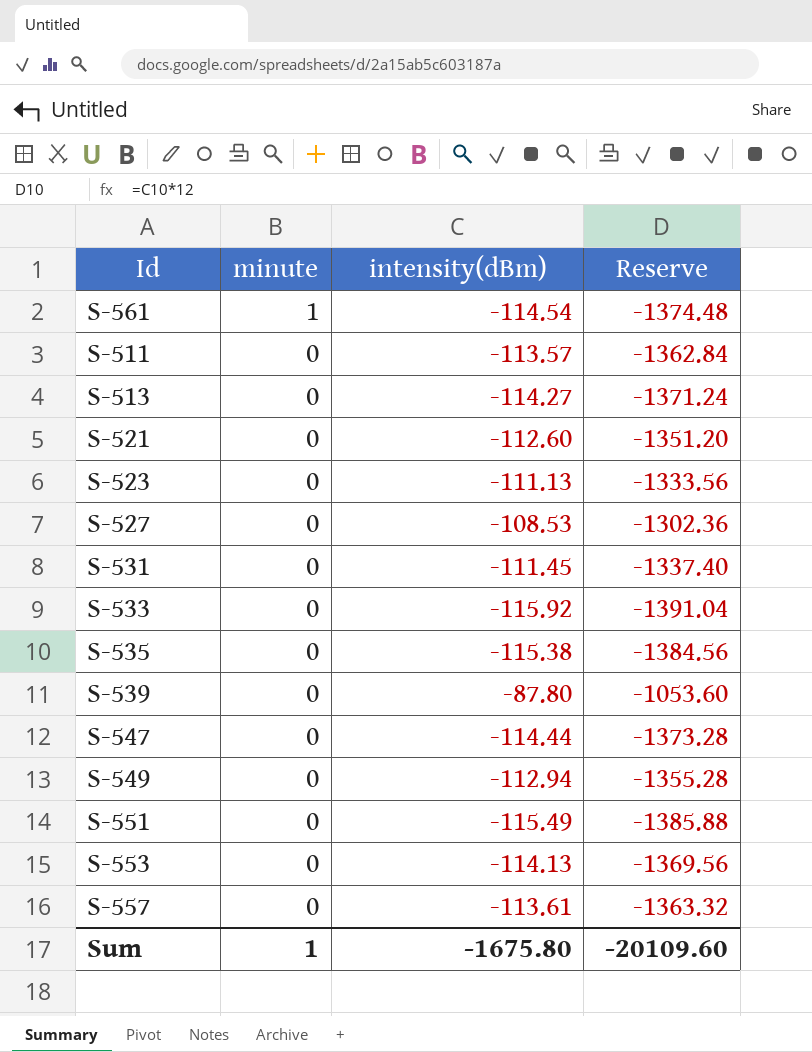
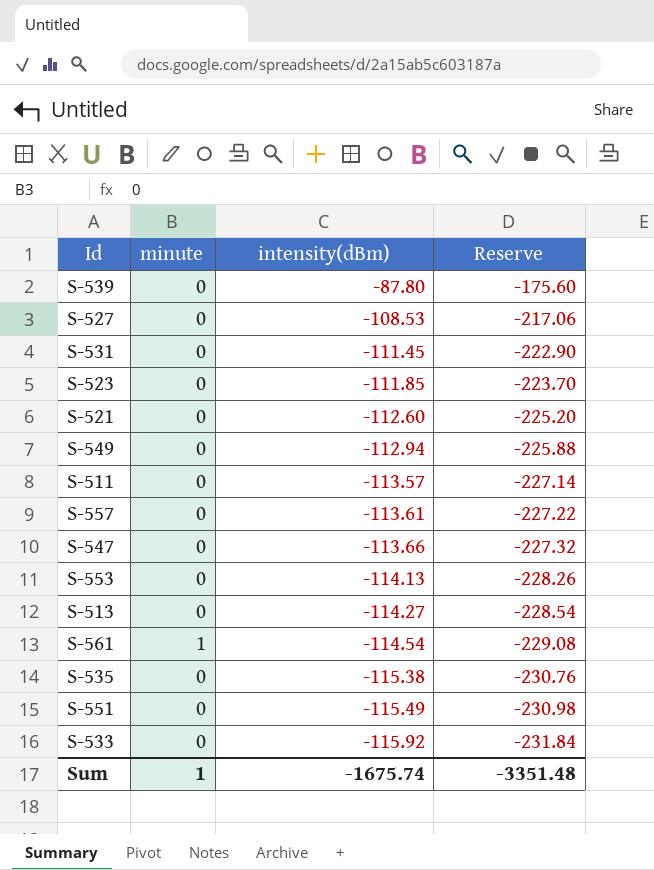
row order: minute descending -> intensity(dBm) descending
column Reserve | formula: [intensity(dBm)] * 12 -> [intensity(dBm)] * 2
S-523 | intensity(dBm): -111.13 -> -111.85
S-547 | intensity(dBm): -114.44 -> -113.66
Sum | intensity(dBm): -1675.80 -> -1675.74
Sum | Reserve: -20109.60 -> -3351.48

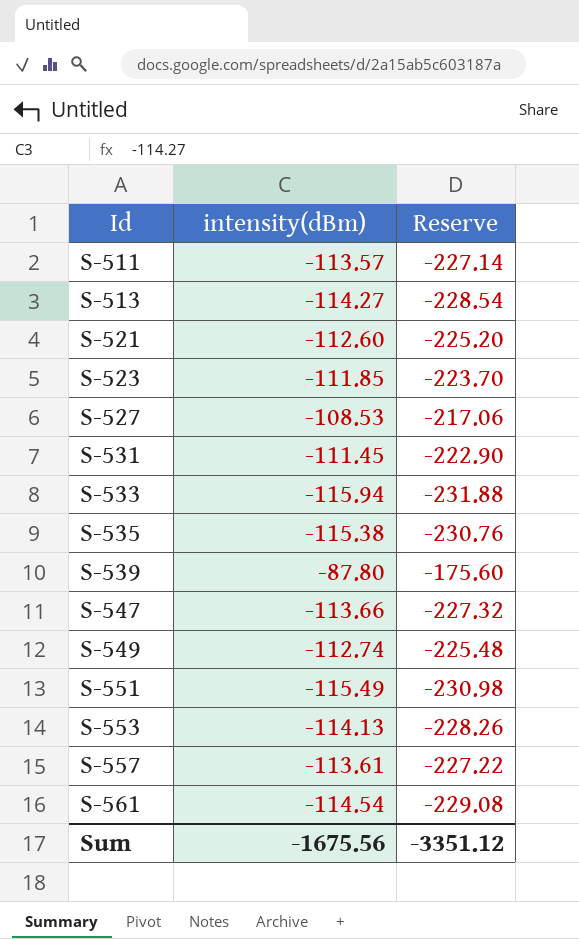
row order: intensity(dBm) descending -> Id ascending
column minute | position: 2 -> none
S-533 | intensity(dBm): -115.92 -> -115.94
S-533 | Reserve: -231.84 -> -231.88
S-549 | intensity(dBm): -112.94 -> -112.74
S-549 | Reserve: -225.88 -> -225.48
Sum | intensity(dBm): -1675.74 -> -1675.56
Sum | Reserve: -3351.48 -> -3351.12

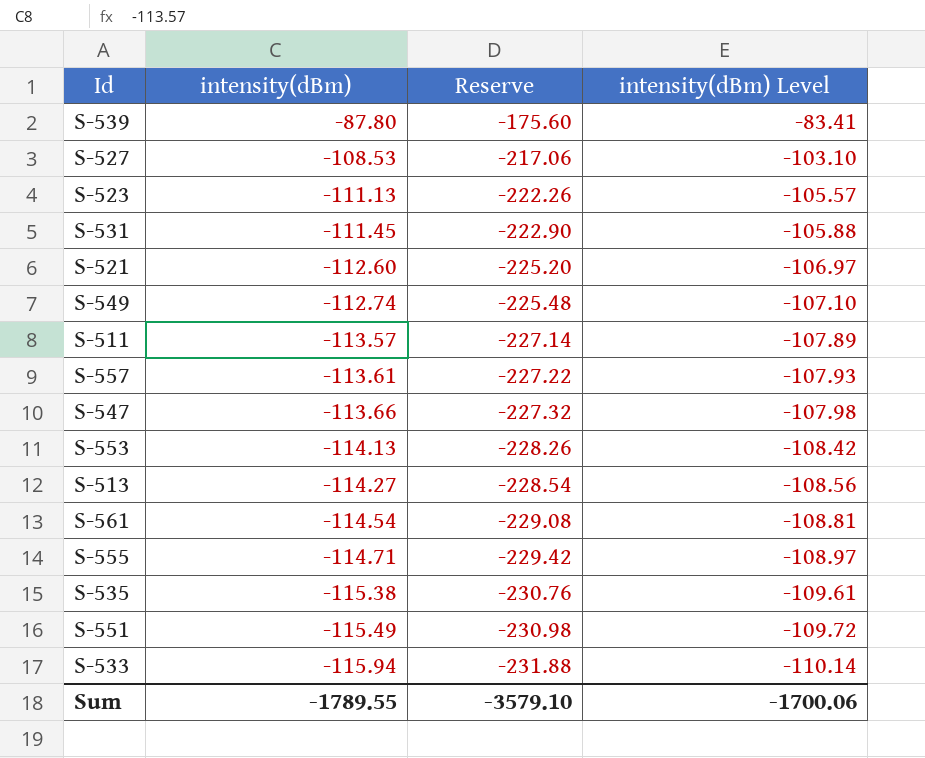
row order: Id ascending -> intensity(dBm) descending
column intensity(dBm) Level | formula: none -> [intensity(dBm)] * 0.95
S-523 | intensity(dBm): -111.85 -> -111.13
S-523 | Reserve: -223.70 -> -222.26
row S-555: none -> -114.71 | -229.42 | -108.97
Sum | intensity(dBm): -1675.56 -> -1789.55
Sum | Reserve: -3351.12 -> -3579.10

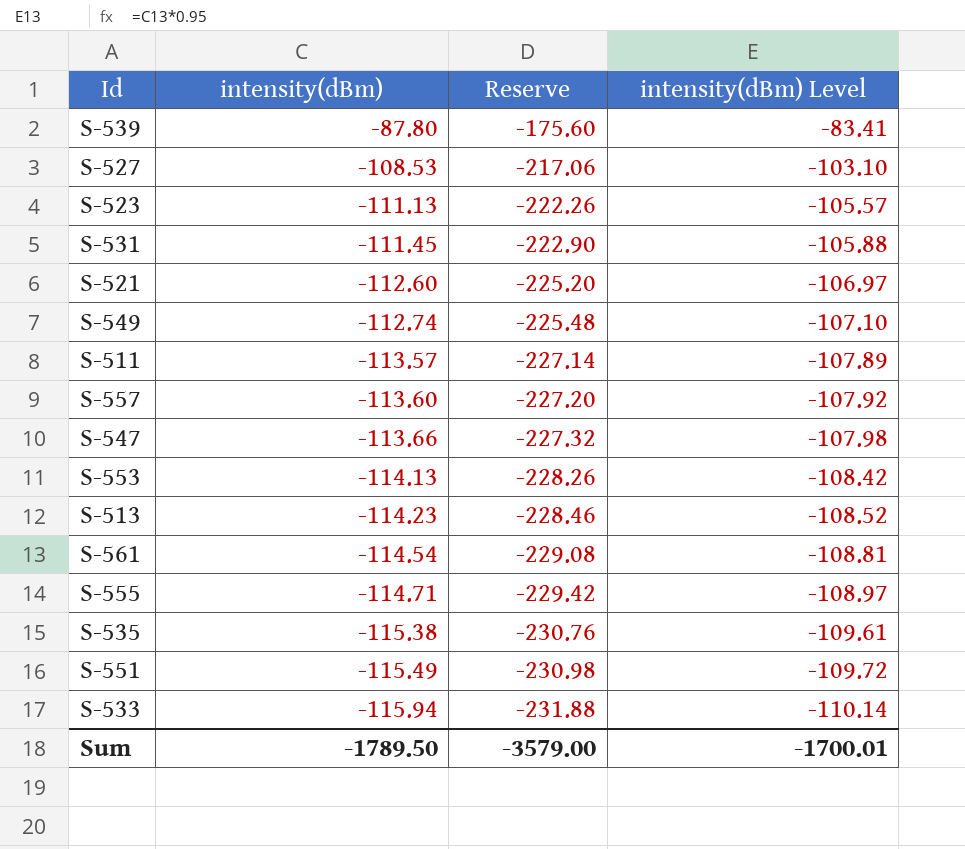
S-557 | intensity(dBm): -113.61 -> -113.60
S-557 | Reserve: -227.22 -> -227.20
S-557 | intensity(dBm) Level: -107.93 -> -107.92
S-513 | intensity(dBm): -114.27 -> -114.23
S-513 | Reserve: -228.54 -> -228.46
S-513 | intensity(dBm) Level: -108.56 -> -108.52
Sum | intensity(dBm): -1789.55 -> -1789.50
Sum | Reserve: -3579.10 -> -3579.00
Sum | intensity(dBm) Level: -1700.06 -> -1700.01

